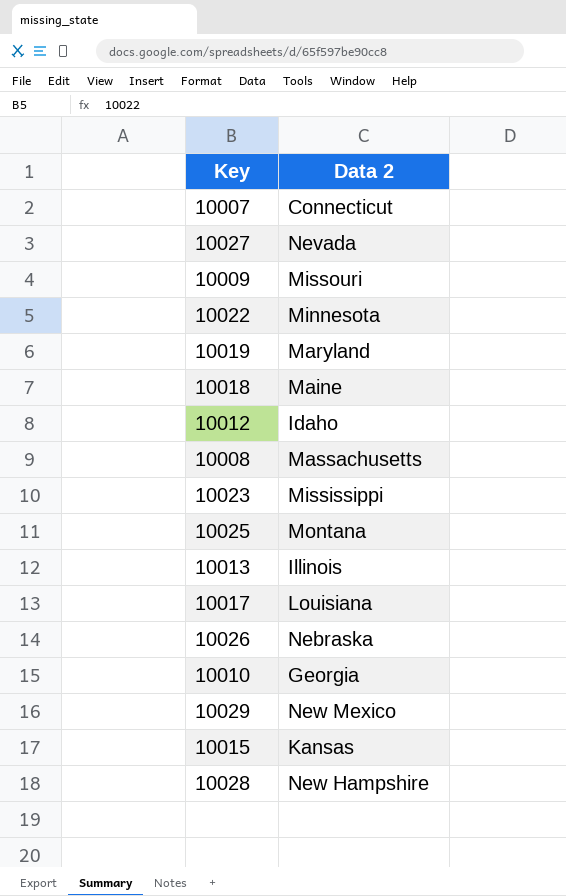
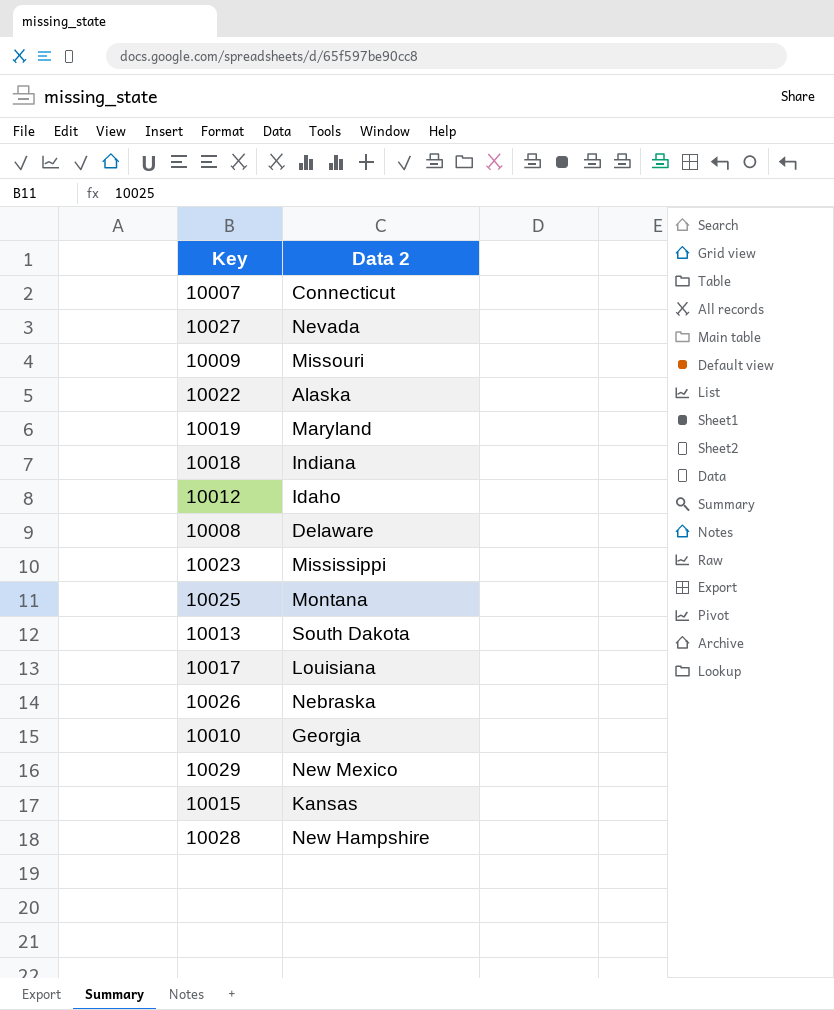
10022 | Data 2: Minnesota -> Alaska
10018 | Data 2: Maine -> Indiana
10008 | Data 2: Massachusetts -> Delaware
10013 | Data 2: Illinois -> South Dakota

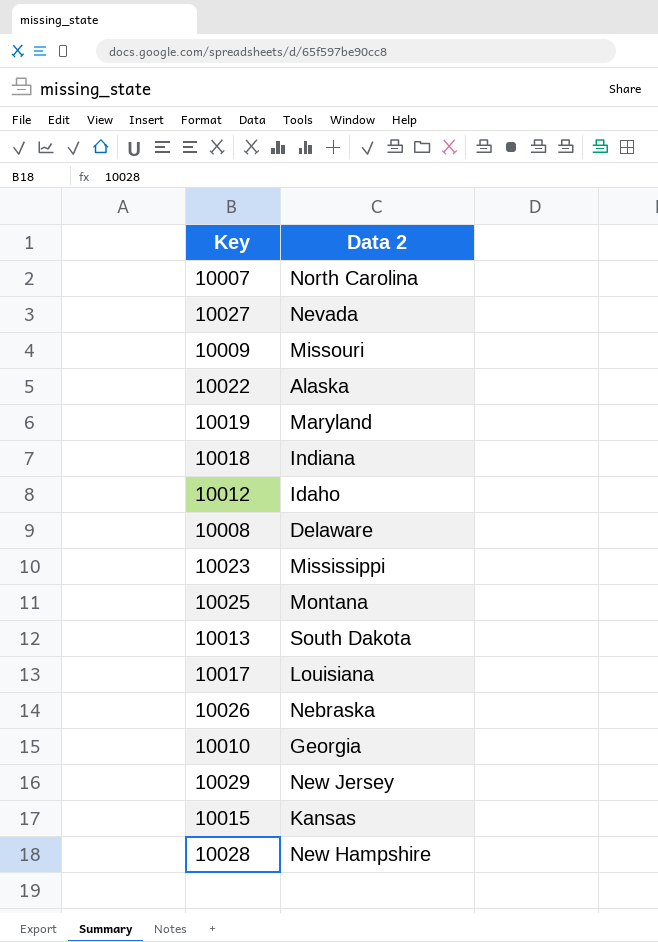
10007 | Data 2: Connecticut -> North Carolina
10029 | Data 2: New Mexico -> New Jersey

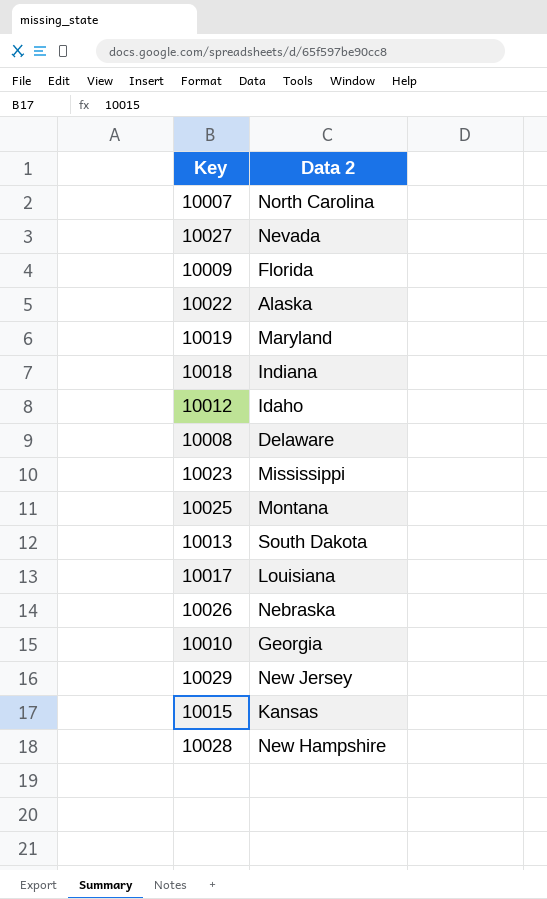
10009 | Data 2: Missouri -> Florida

